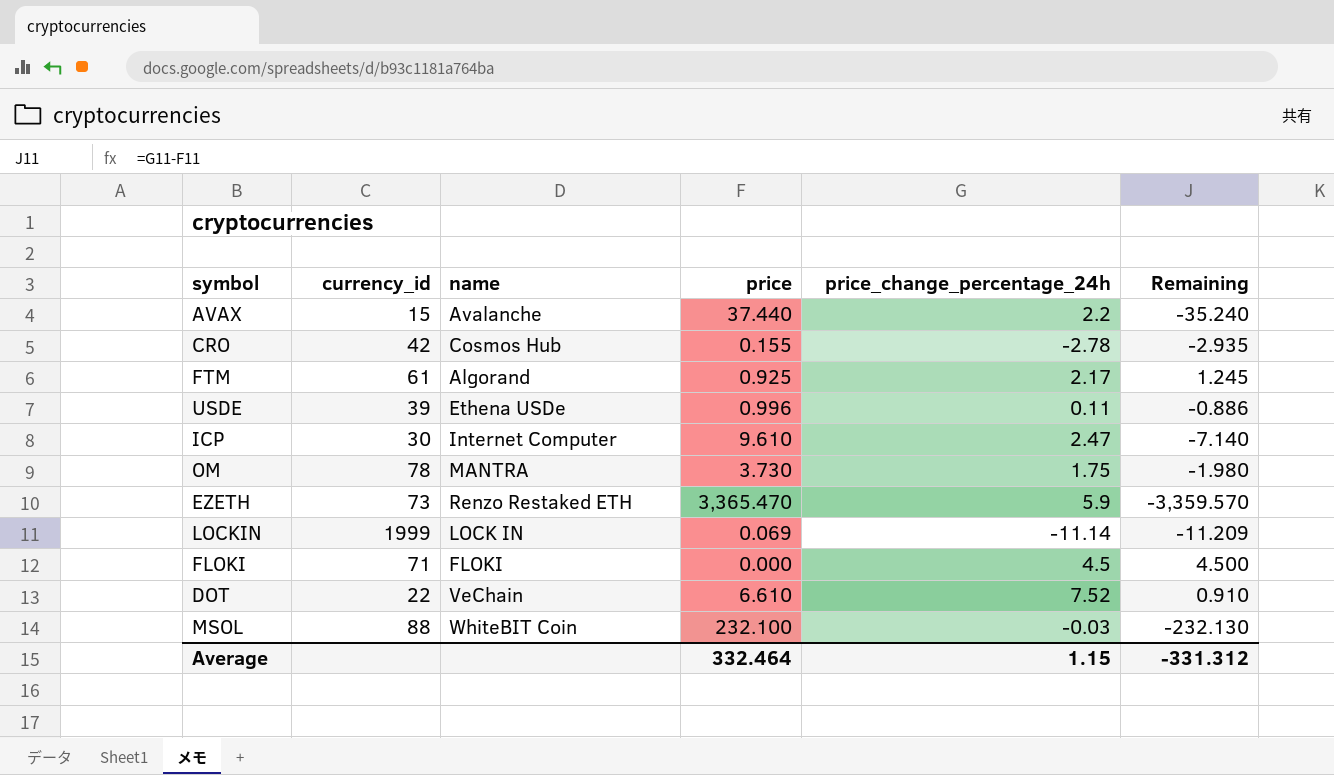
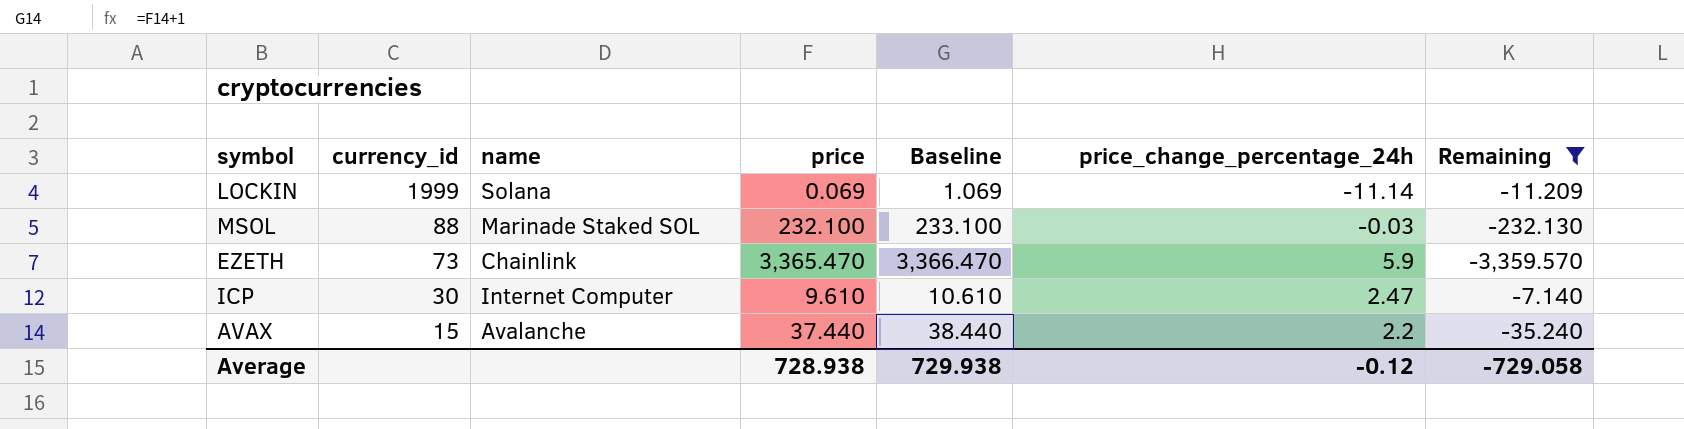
filter: none -> Remaining <= -7.140
row order: none -> currency_id descending
column Baseline | formula: none -> [price] + 1
LOCKIN | name: LOCK IN -> Solana
MSOL | name: WhiteBIT Coin -> Marinade Staked SOL
EZETH | name: Renzo Restaked ETH -> Chainlink
Average | price: 332.464 -> 728.938
Average | price_change_percentage_24h: 1.15 -> -0.12
Average | Remaining: -331.312 -> -729.058

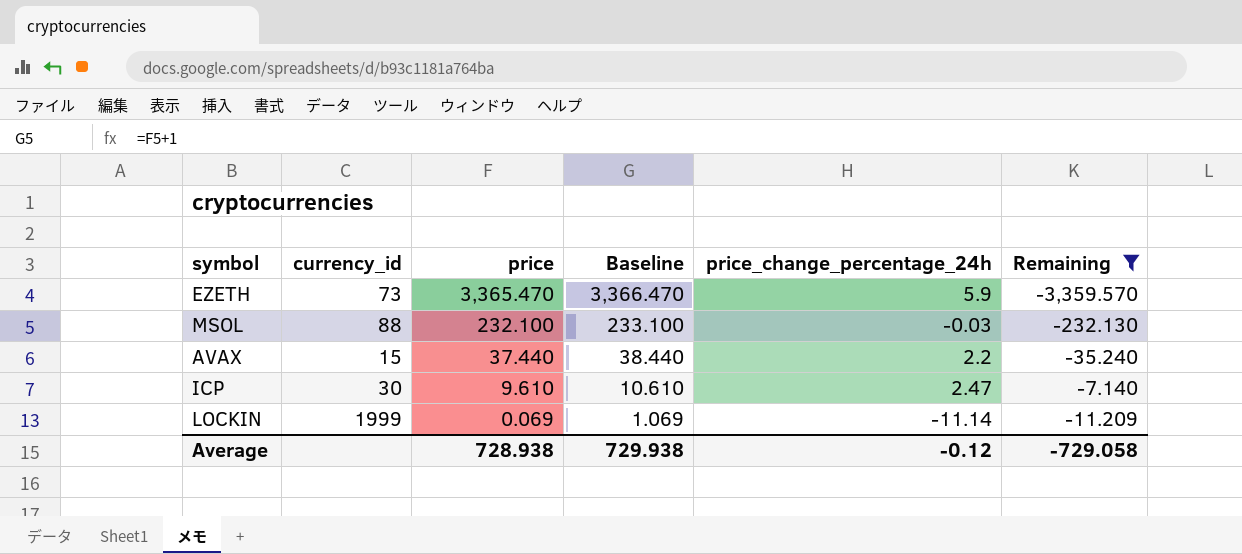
row order: currency_id descending -> price descending
column name | position: 3 -> none

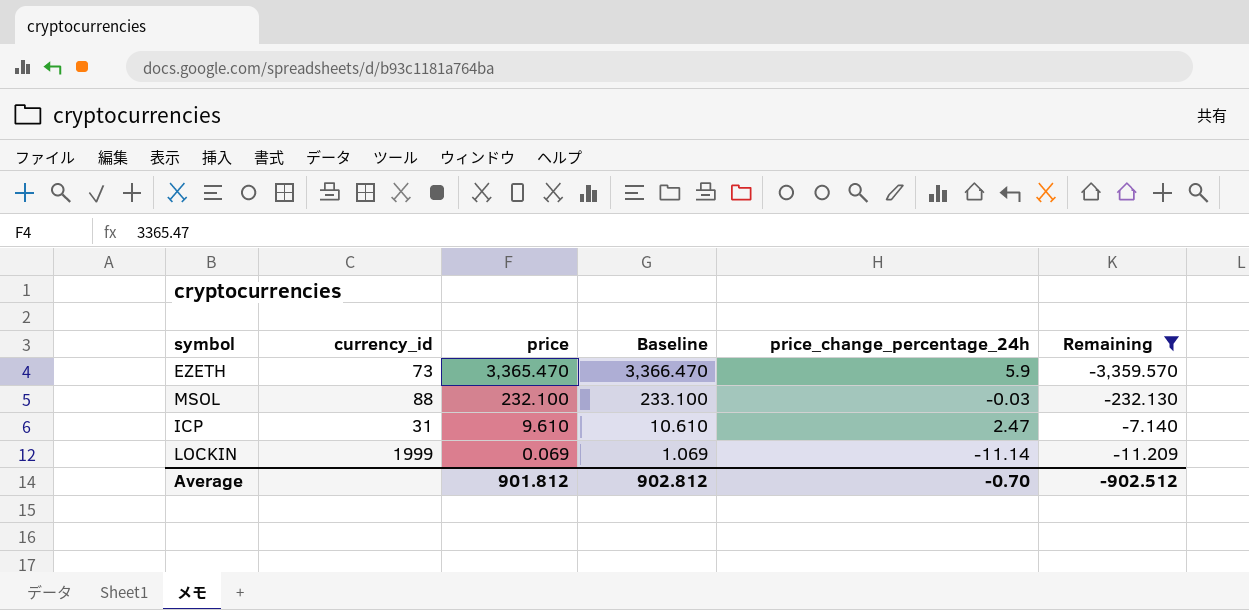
row AVAX: 15 | 37.440 | 38.440 | 2.2 | -35.240 -> none
ICP | currency_id: 30 -> 31
Average | price: 728.938 -> 901.812
Average | Baseline: 729.938 -> 902.812
Average | price_change_percentage_24h: -0.12 -> -0.70
Average | Remaining: -729.058 -> -902.512

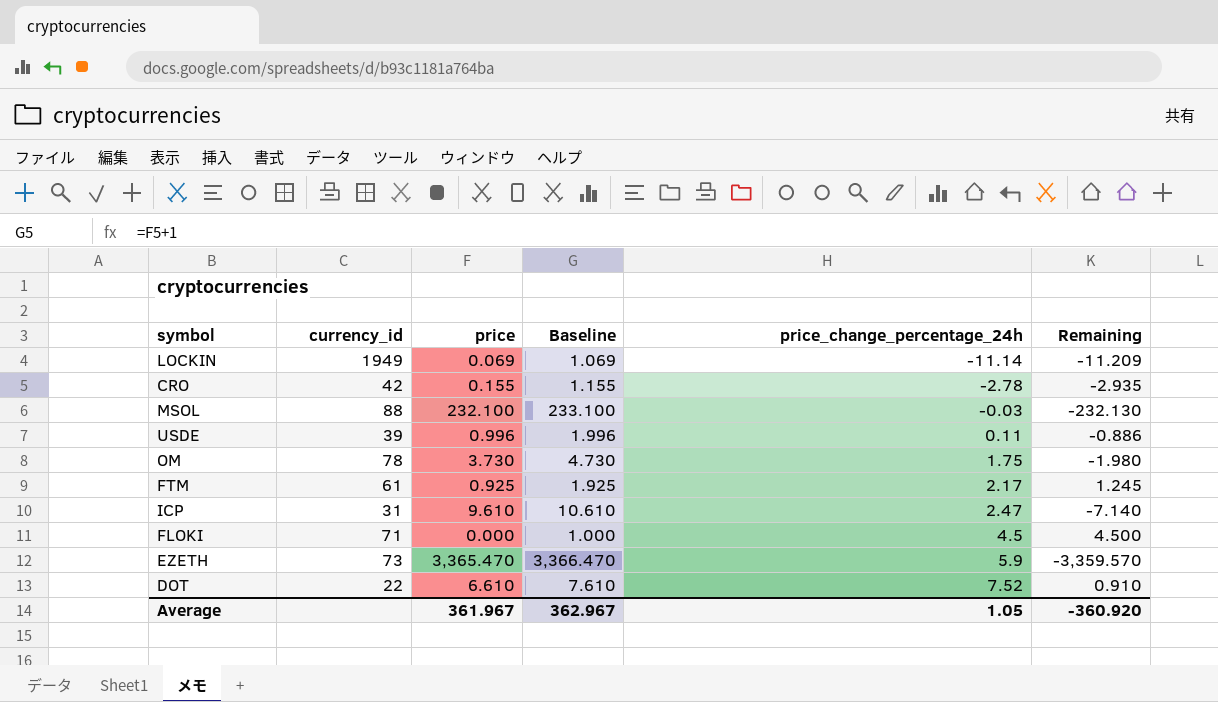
filter: Remaining <= -7.140 -> none
row order: price descending -> price_change_percentage_24h ascending
LOCKIN | currency_id: 1999 -> 1949
Average | price: 901.812 -> 361.967
Average | Baseline: 902.812 -> 362.967
Average | price_change_percentage_24h: -0.70 -> 1.05
Average | Remaining: -902.512 -> -360.920

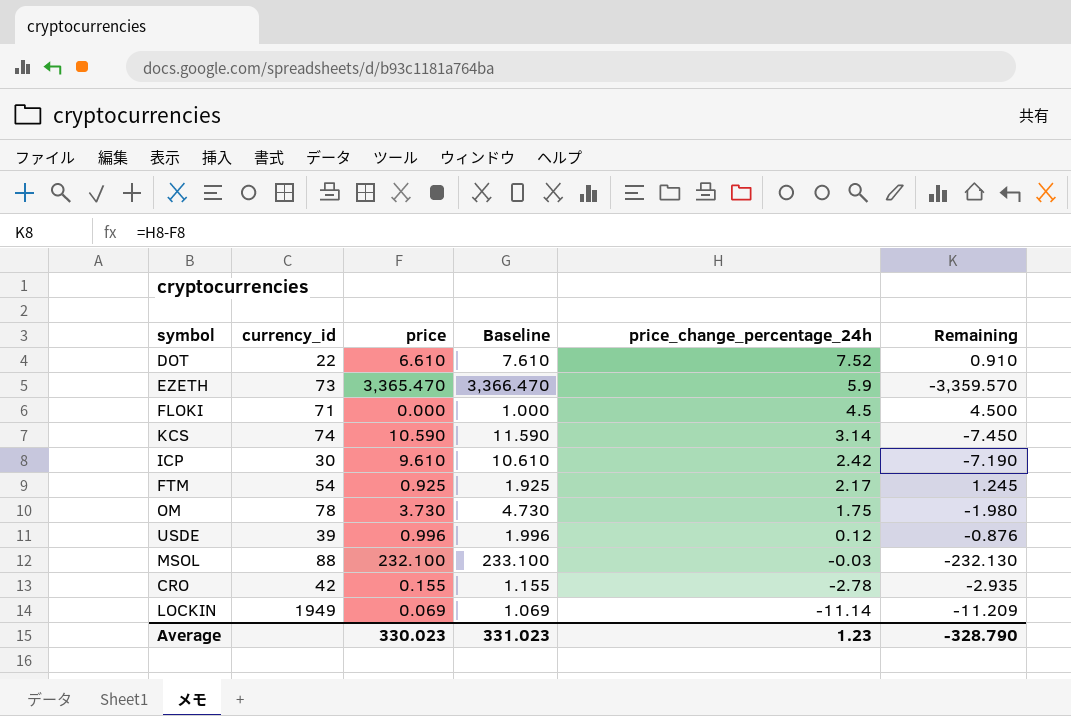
row order: price_change_percentage_24h ascending -> price_change_percentage_24h descending
row KCS: none -> 74 | 10.590 | 11.590 | 3.14 | -7.450
ICP | currency_id: 31 -> 30
ICP | price_change_percentage_24h: 2.47 -> 2.42
ICP | Remaining: -7.140 -> -7.190
FTM | currency_id: 61 -> 54
USDE | price_change_percentage_24h: 0.11 -> 0.12
USDE | Remaining: -0.886 -> -0.876
Average | price: 361.967 -> 330.023
Average | Baseline: 362.967 -> 331.023
Average | price_change_percentage_24h: 1.05 -> 1.23
Average | Remaining: -360.920 -> -328.790

